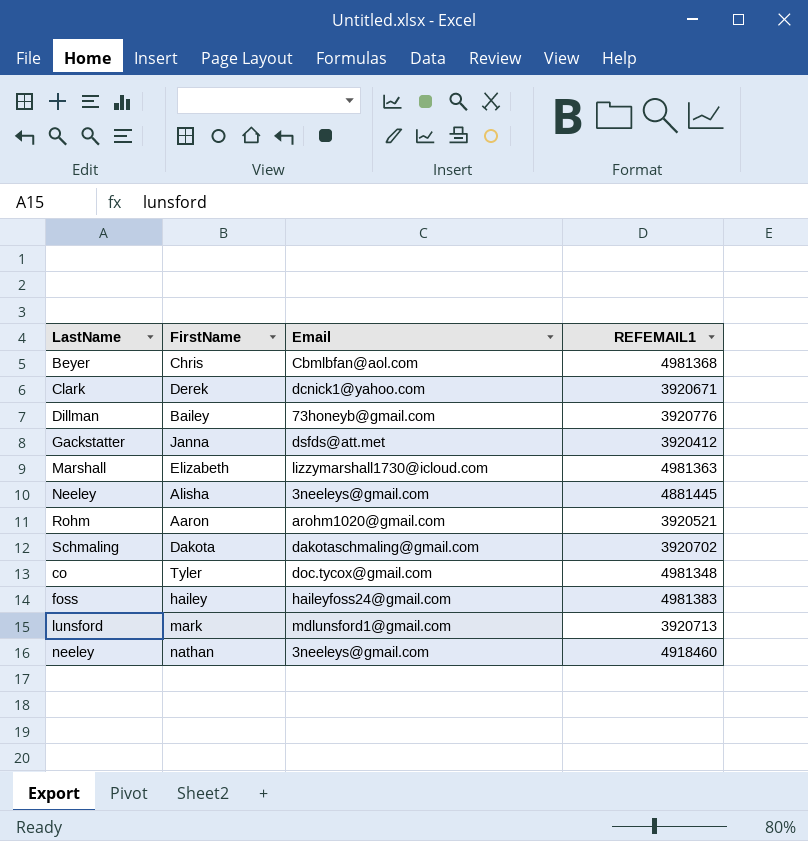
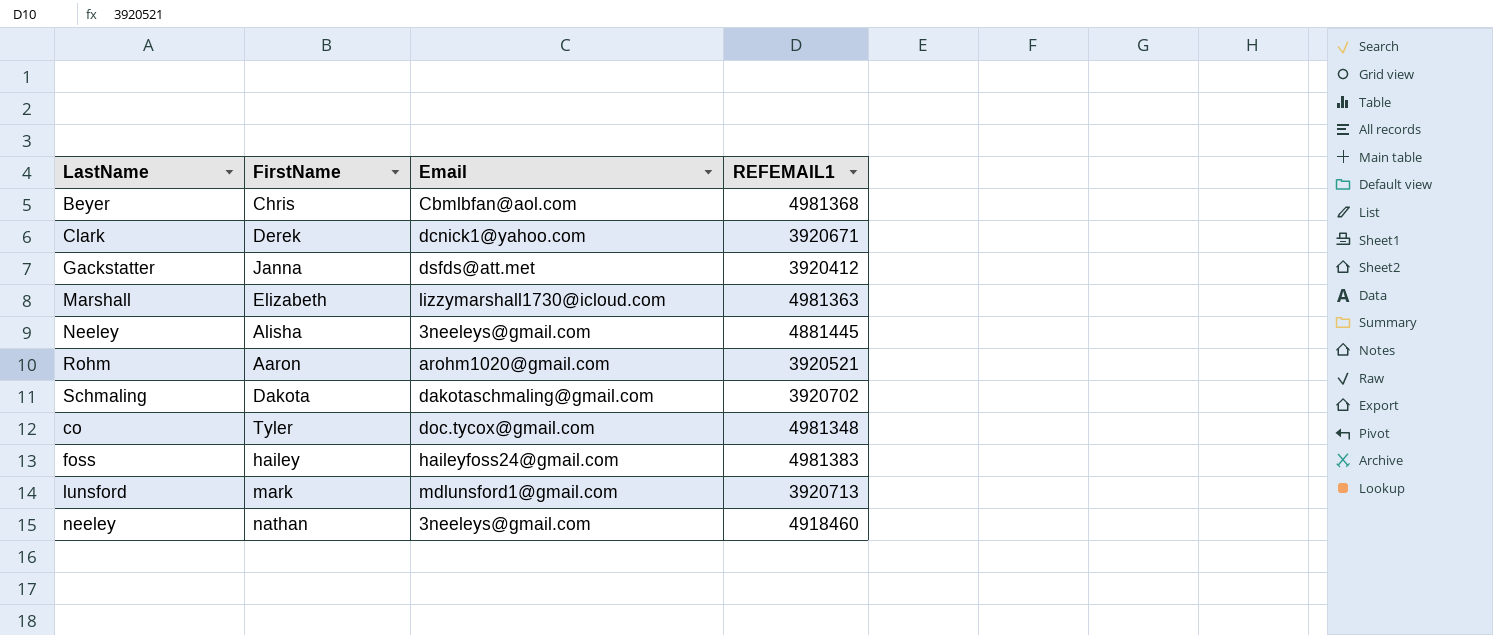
row Dillman: Bailey | 73honeyb@gmail.com | 3920776 -> none

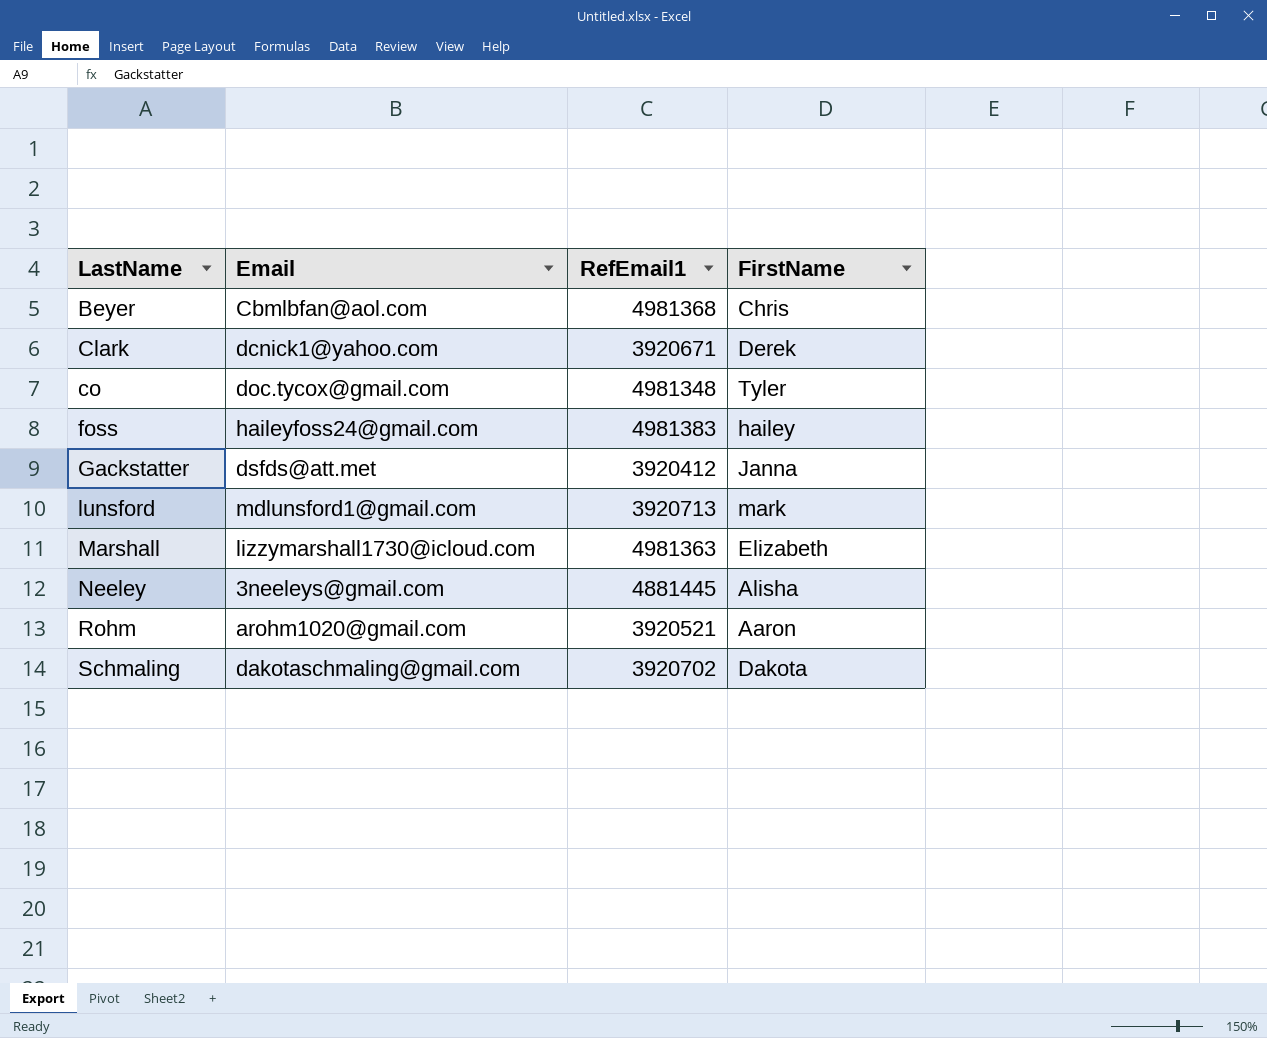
row order: none -> LastName ascending
column name: REFEMAIL1 -> RefEmail1
column FirstName | position: 2 -> 4
row neeley: nathan | 3neeleys@gmail.com | 4918460 -> none

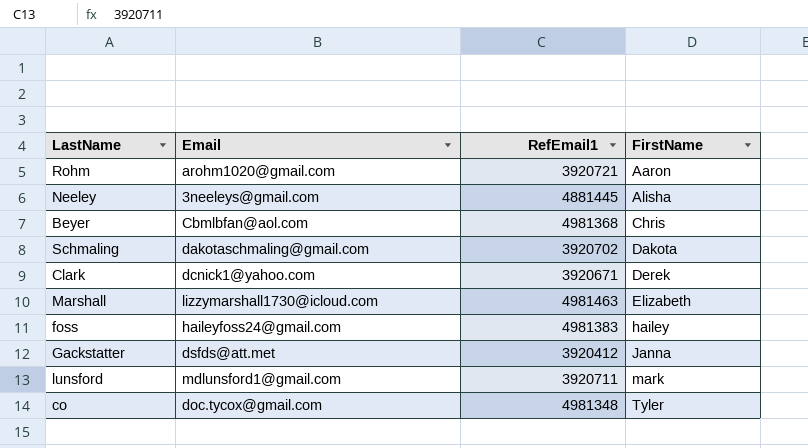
row order: LastName ascending -> FirstName ascending
Rohm | RefEmail1: 3920521 -> 3920721
Marshall | RefEmail1: 4981363 -> 4981463
lunsford | RefEmail1: 3920713 -> 3920711

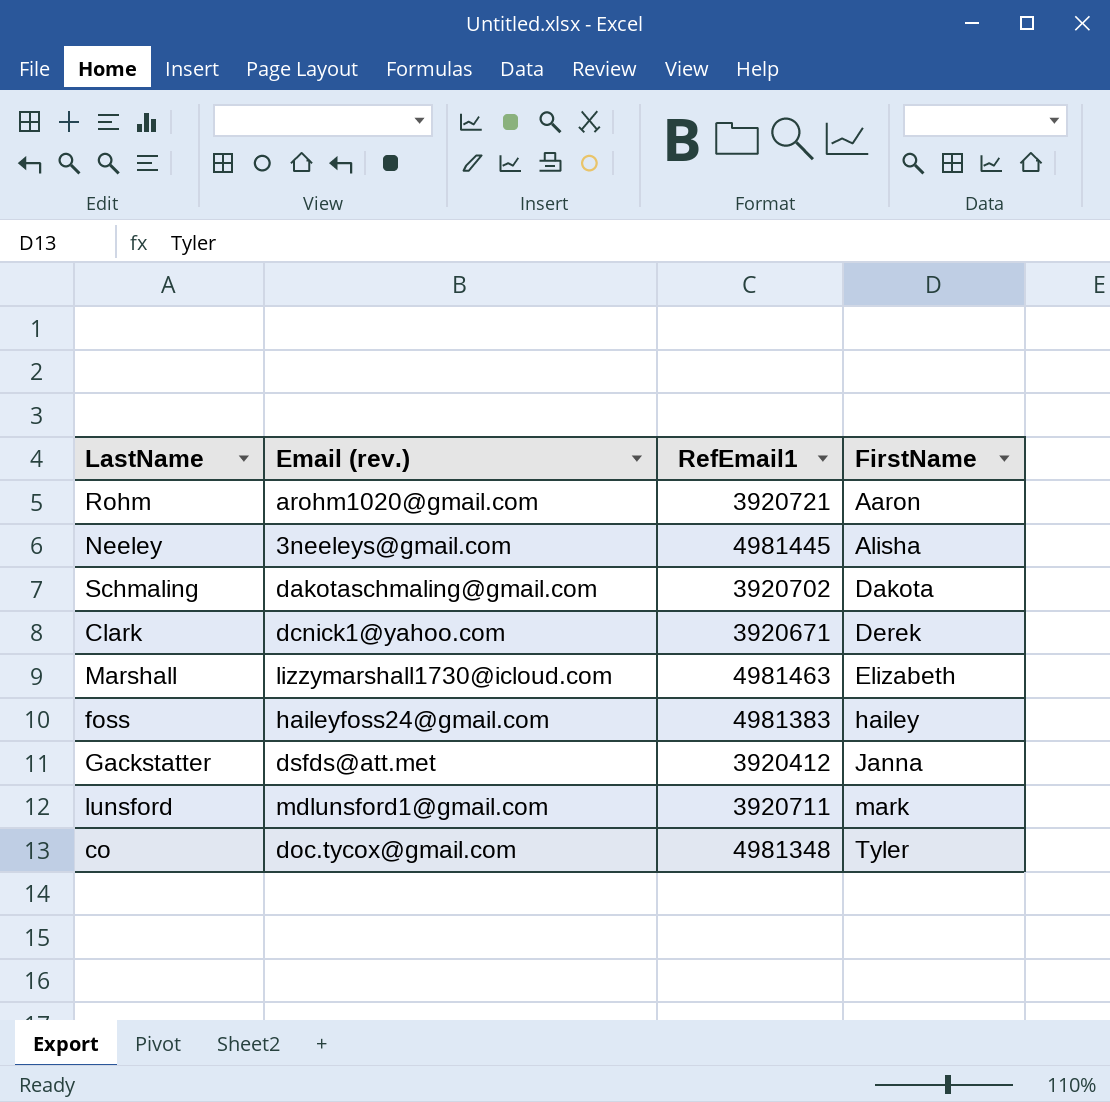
column name: Email -> Email (rev.)
row Beyer: Cbmlbfan@aol.com | 4981368 | Chris -> none
Neeley | RefEmail1: 4881445 -> 4981445

